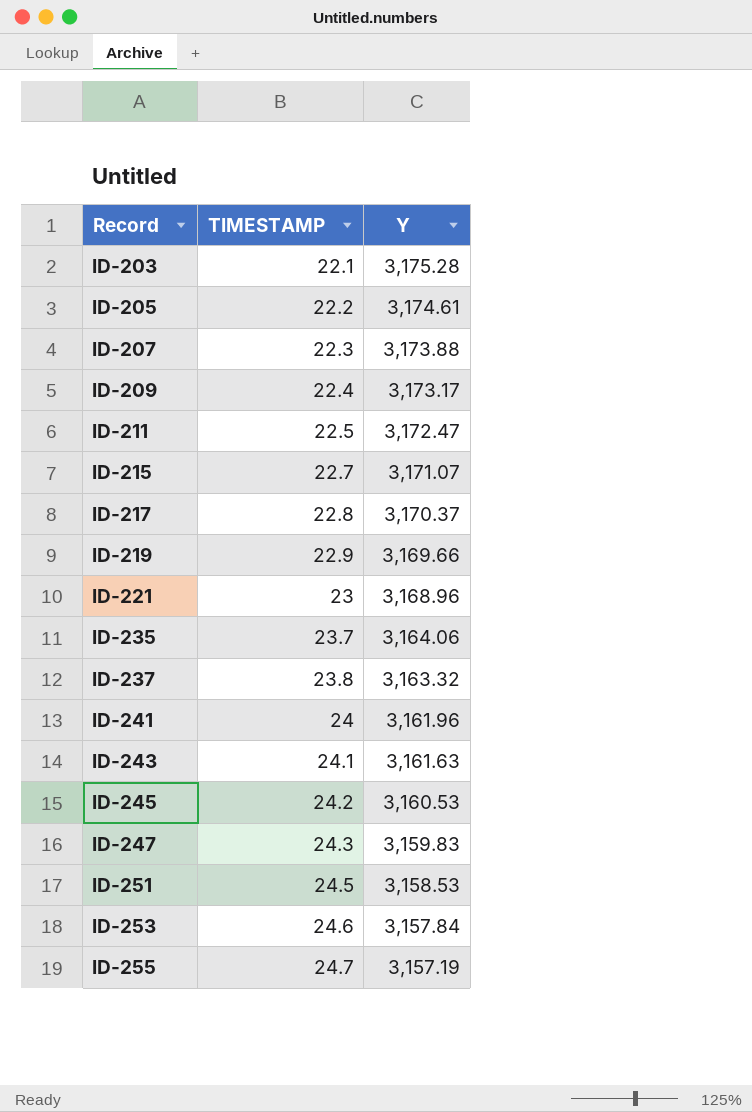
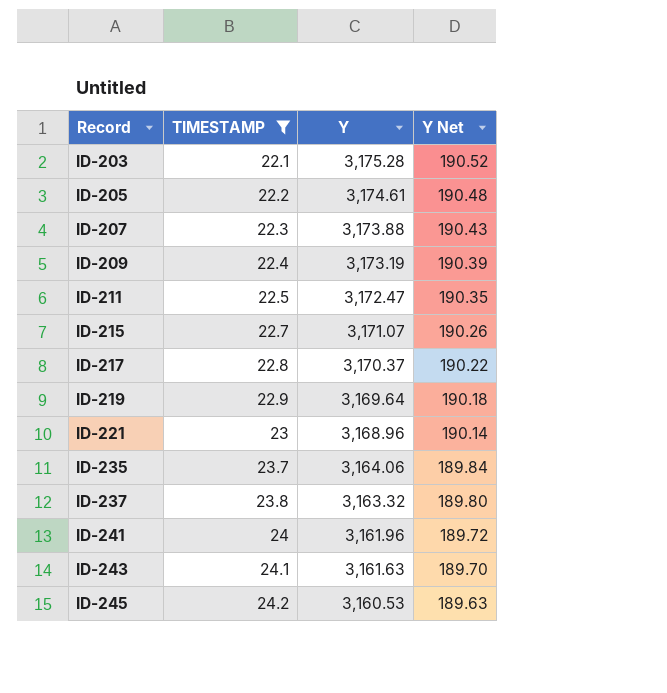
filter: none -> TIMESTAMP <= 24.2
column Y Net | formula: none -> [Y] * 0.06
ID-209 | Y: 3,173.17 -> 3,173.19
ID-219 | Y: 3,169.66 -> 3,169.64

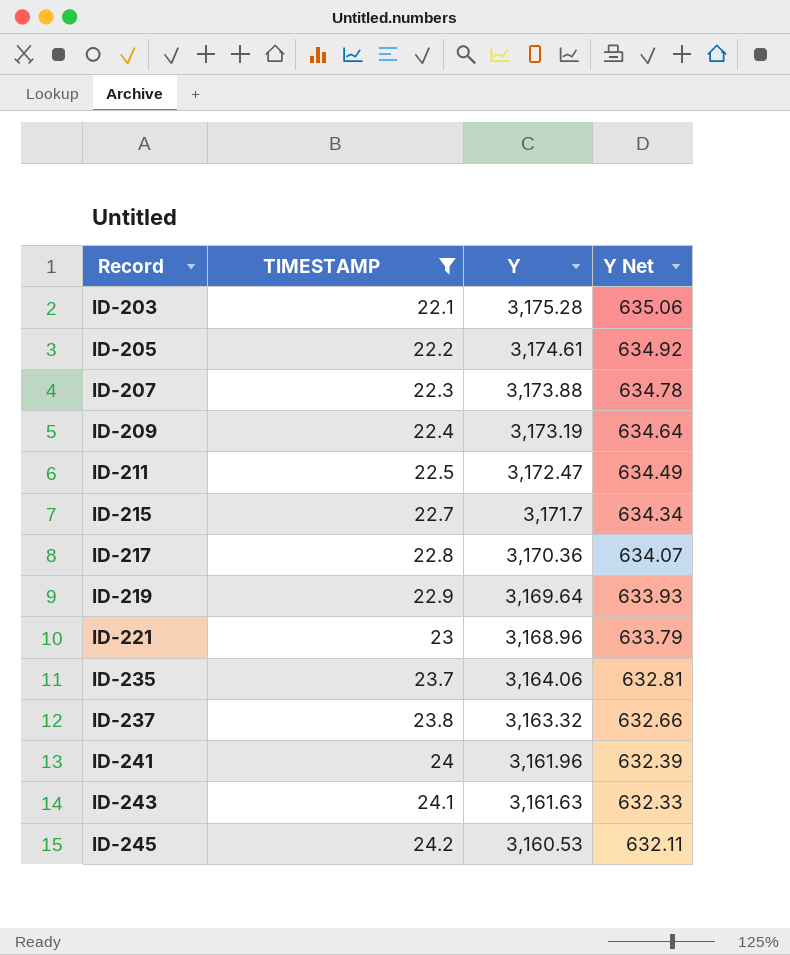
column Y Net | formula: [Y] * 0.06 -> [Y] * 0.2
ID-215 | Y: 3,171.07 -> 3,171.7
ID-217 | Y: 3,170.37 -> 3,170.36

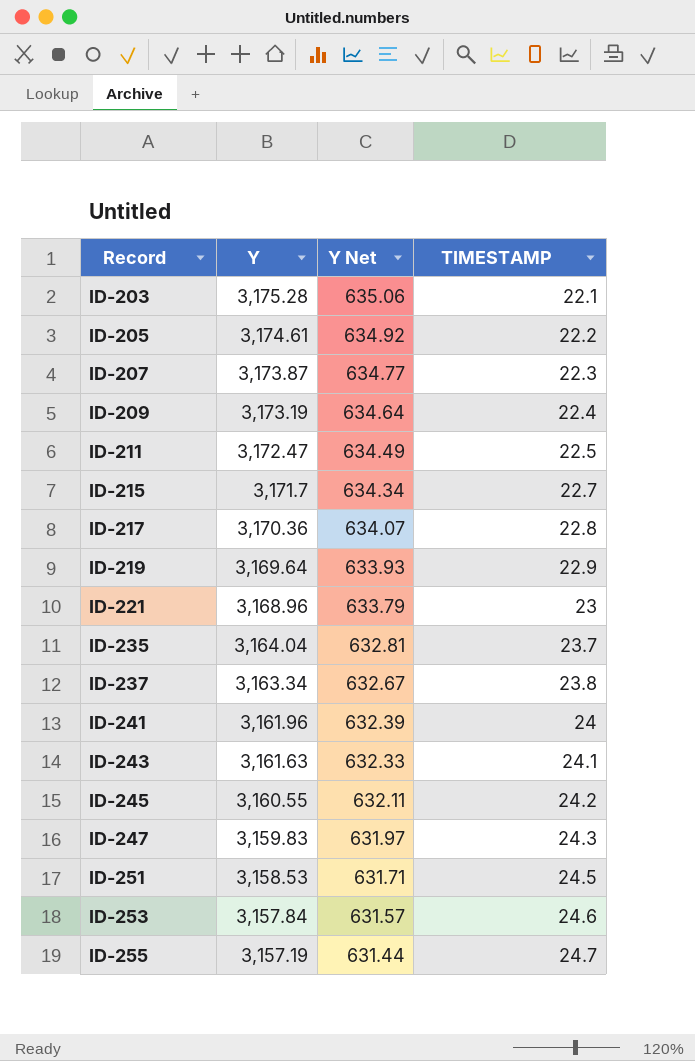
filter: TIMESTAMP <= 24.2 -> none
column TIMESTAMP | position: 2 -> 4
ID-207 | Y: 3,173.88 -> 3,173.87
ID-207 | Y Net: 634.78 -> 634.77
ID-235 | Y: 3,164.06 -> 3,164.04
ID-237 | Y: 3,163.32 -> 3,163.34
ID-237 | Y Net: 632.66 -> 632.67
ID-245 | Y: 3,160.53 -> 3,160.55

